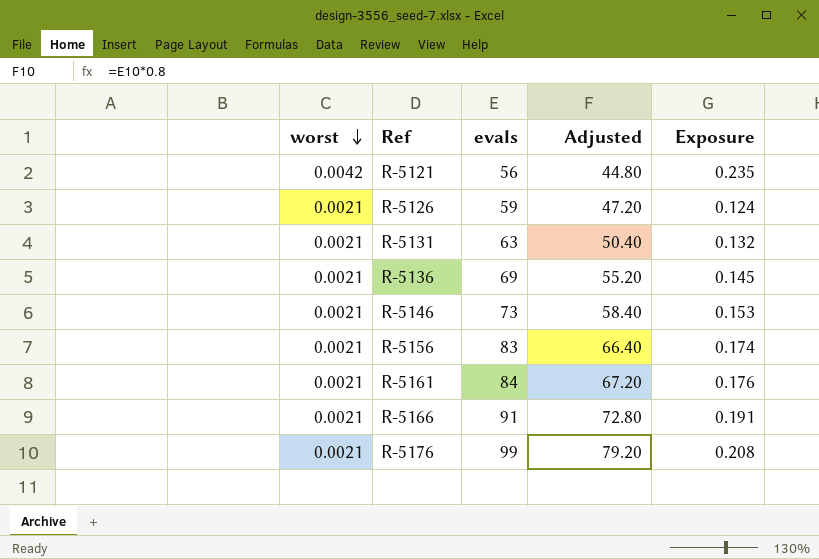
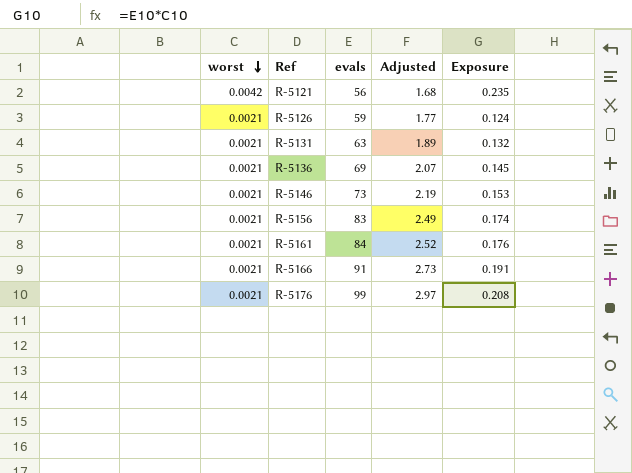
column Adjusted | formula: [evals] * 0.8 -> [evals] * 0.03

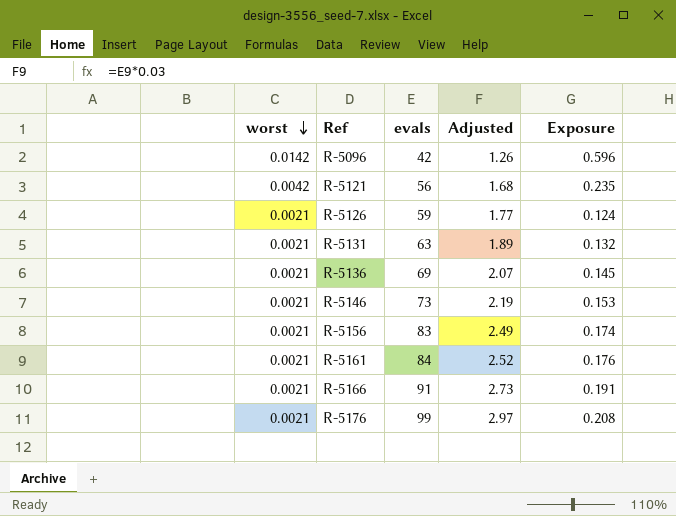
row R-5096: none -> 0.0142 | 42 | 1.26 | 0.596

